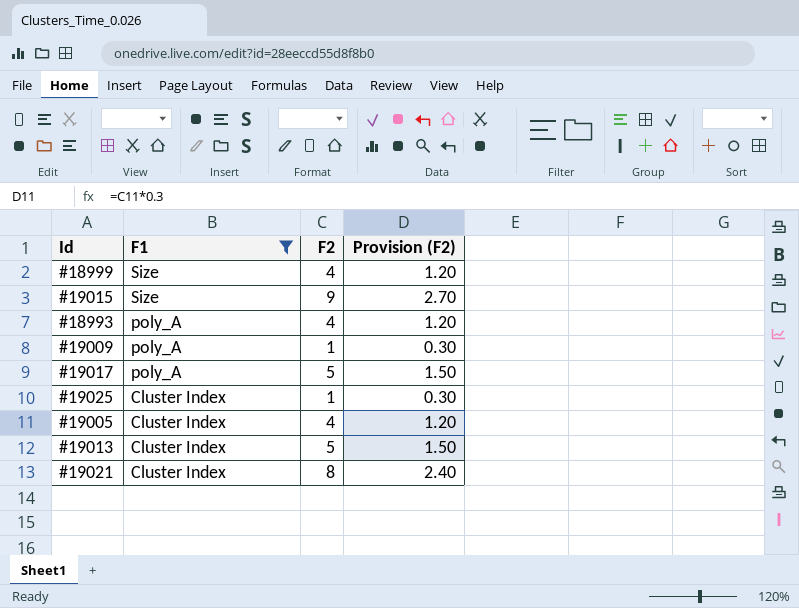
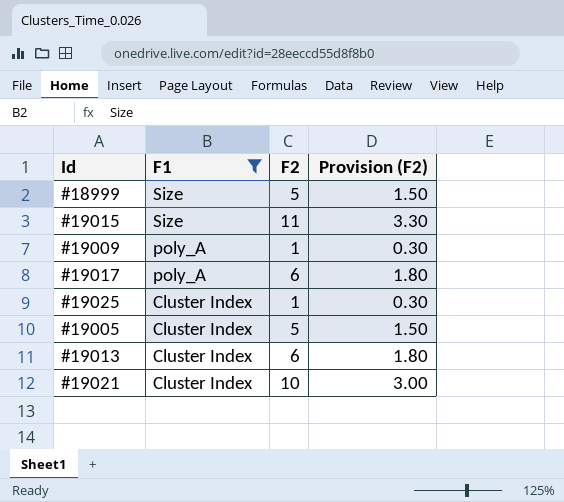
row #18993: poly_A | 4 | 1.20 -> none
#18999 | F2: 4 -> 5
#18999 | Provision (F2): 1.20 -> 1.50
#19015 | F2: 9 -> 11
#19015 | Provision (F2): 2.70 -> 3.30
#19017 | F2: 5 -> 6
#19017 | Provision (F2): 1.50 -> 1.80
#19005 | F2: 4 -> 5
#19005 | Provision (F2): 1.20 -> 1.50
#19013 | F2: 5 -> 6
#19013 | Provision (F2): 1.50 -> 1.80
#19021 | F2: 8 -> 10
#19021 | Provision (F2): 2.40 -> 3.00

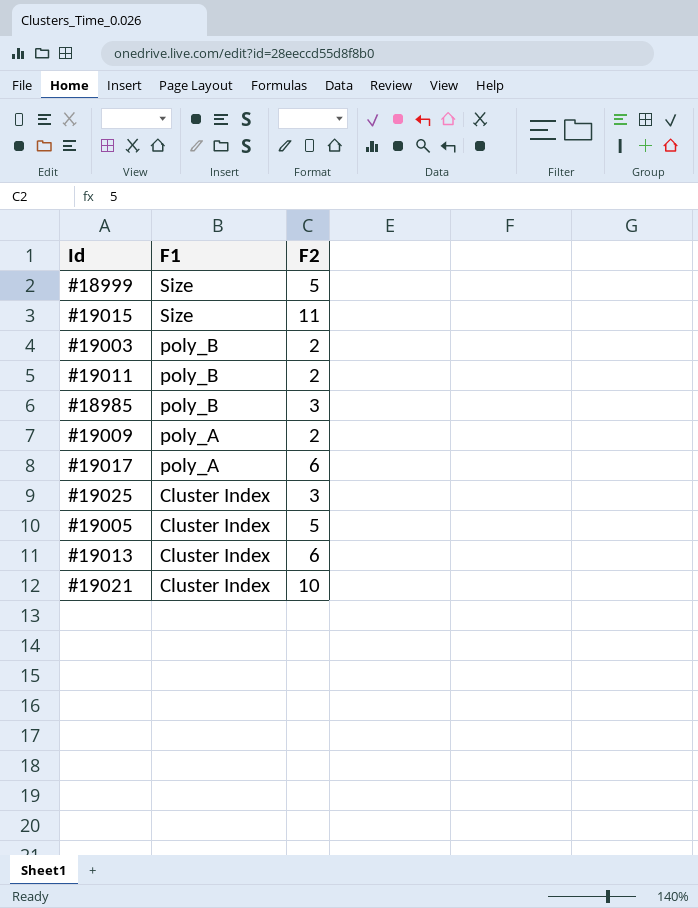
filter: F1 != poly_B -> none
column Provision (F2) | formula: [F2] * 0.3 -> none
#19009 | F2: 1 -> 2
#19025 | F2: 1 -> 3

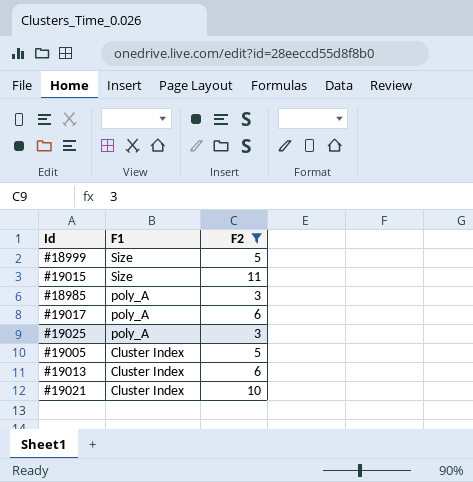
filter: none -> F2 != 2
#18985 | F1: poly_B -> poly_A
#19025 | F1: Cluster Index -> poly_A

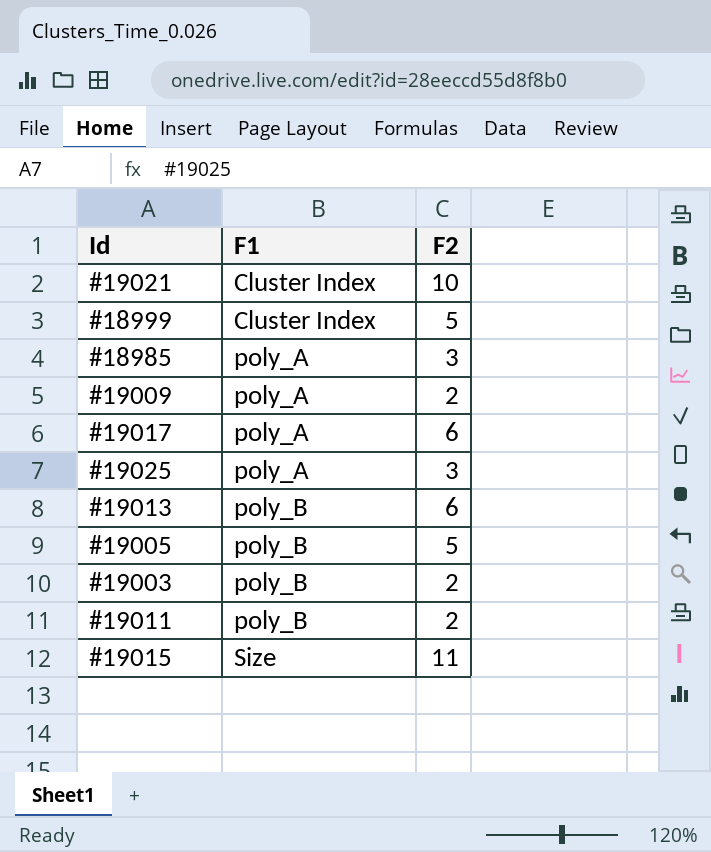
filter: F2 != 2 -> none
row order: F1 descending -> F1 ascending
#18999 | F1: Size -> Cluster Index
#19013 | F1: Cluster Index -> poly_B
#19005 | F1: Cluster Index -> poly_B

